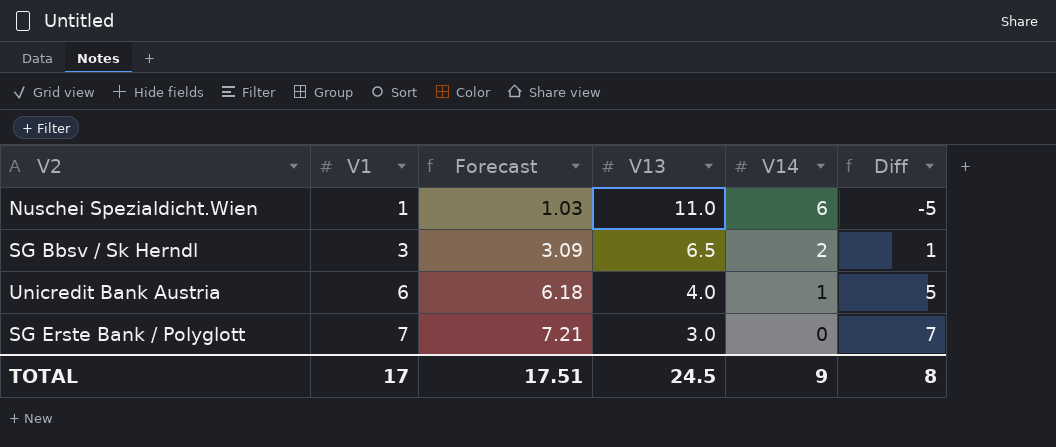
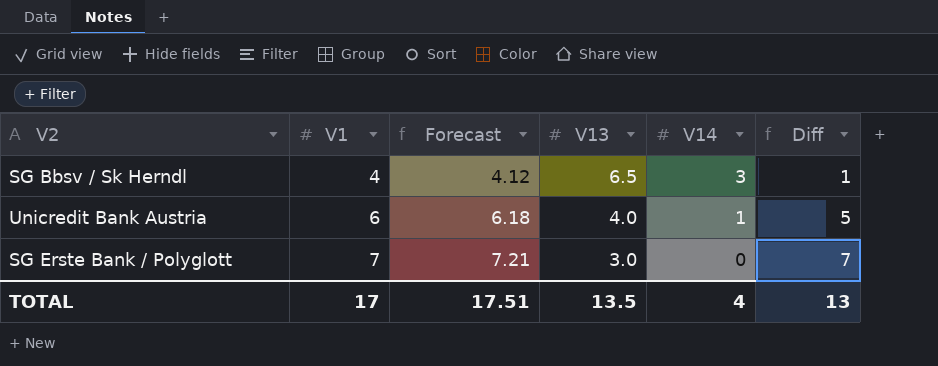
row Nuschei Spezialdicht.Wien: 1 | 1.03 | 11.0 | 6 | -5 -> none
SG Bbsv / Sk Herndl | V1: 3 -> 4
SG Bbsv / Sk Herndl | Forecast: 3.09 -> 4.12
SG Bbsv / Sk Herndl | V14: 2 -> 3
TOTAL | V13: 24.5 -> 13.5
TOTAL | V14: 9 -> 4
TOTAL | Diff: 8 -> 13

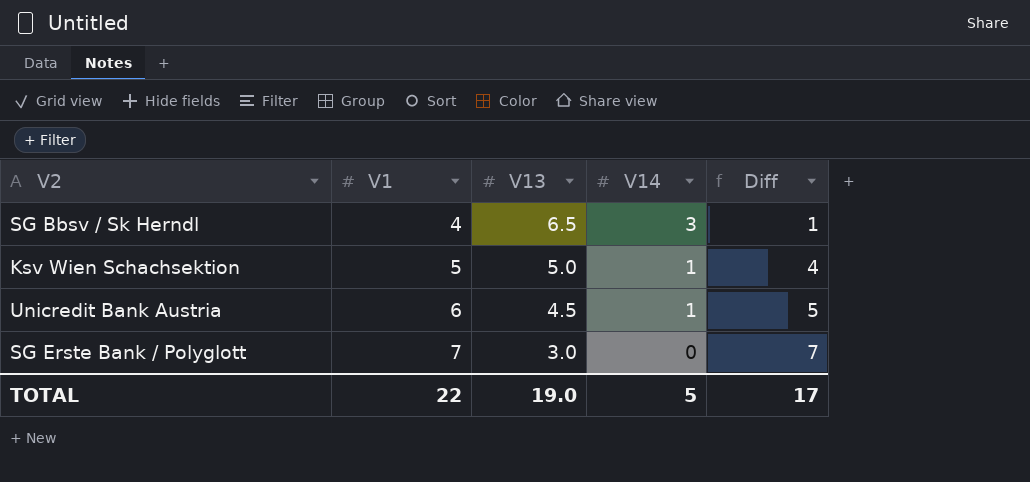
column Forecast | formula: [V1] * 1.03 -> none
row Ksv Wien Schachsektion: none -> 5 | 5.0 | 1 | 4
Unicredit Bank Austria | V13: 4.0 -> 4.5
TOTAL | V1: 17 -> 22
TOTAL | V13: 13.5 -> 19.0
TOTAL | V14: 4 -> 5
TOTAL | Diff: 13 -> 17

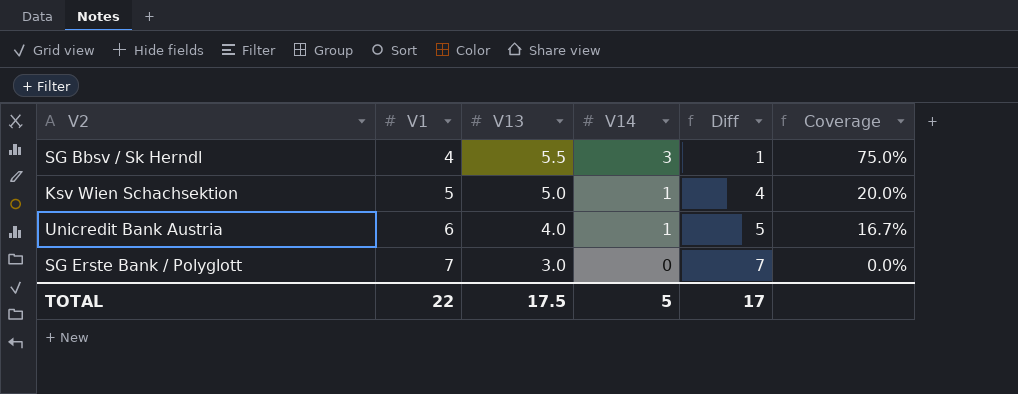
column Coverage | formula: none -> [V14] / [V1]
SG Bbsv / Sk Herndl | V13: 6.5 -> 5.5
Unicredit Bank Austria | V13: 4.5 -> 4.0
TOTAL | V13: 19.0 -> 17.5

